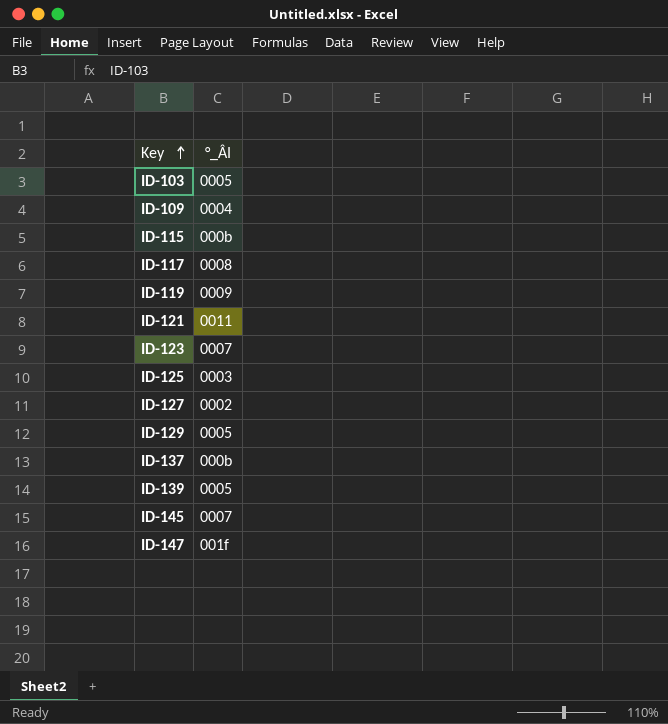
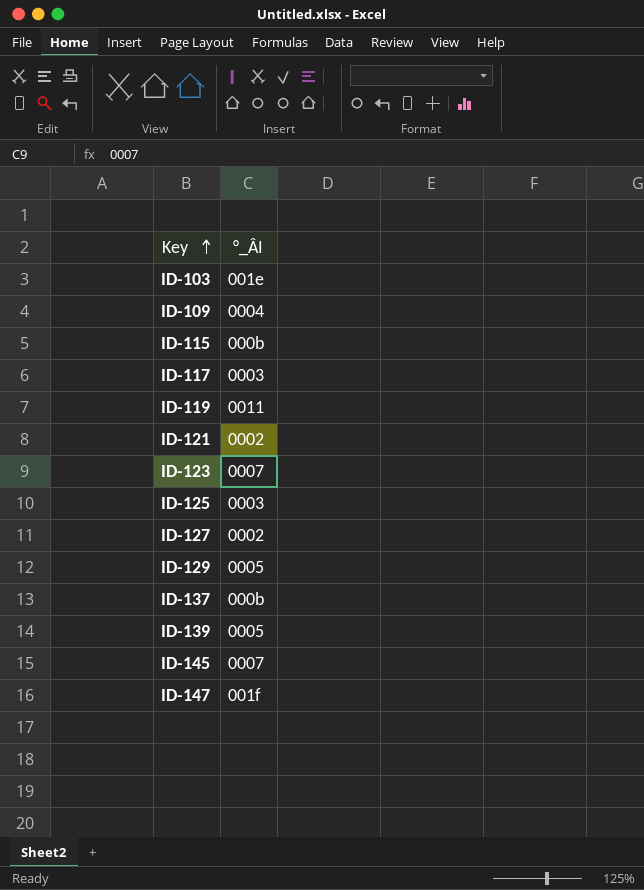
ID-103 | °_ÂI: 0005 -> 001e
ID-117 | °_ÂI: 0008 -> 0003
ID-119 | °_ÂI: 0009 -> 0011
ID-121 | °_ÂI: 0011 -> 0002

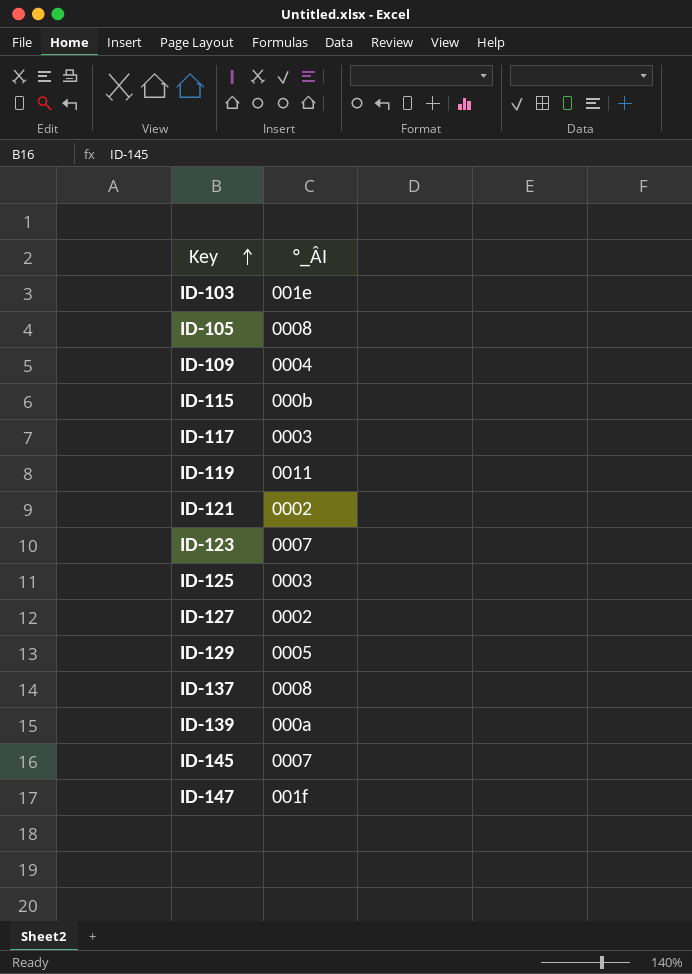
row ID-105: none -> 0008
ID-137 | °_ÂI: 000b -> 0008
ID-139 | °_ÂI: 0005 -> 000a

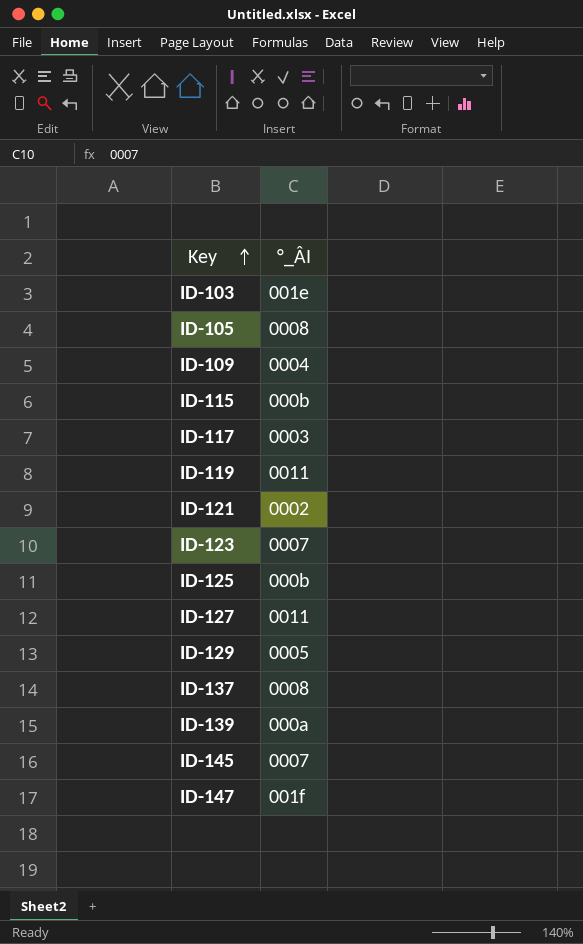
ID-125 | °_ÂI: 0003 -> 000b
ID-127 | °_ÂI: 0002 -> 0011

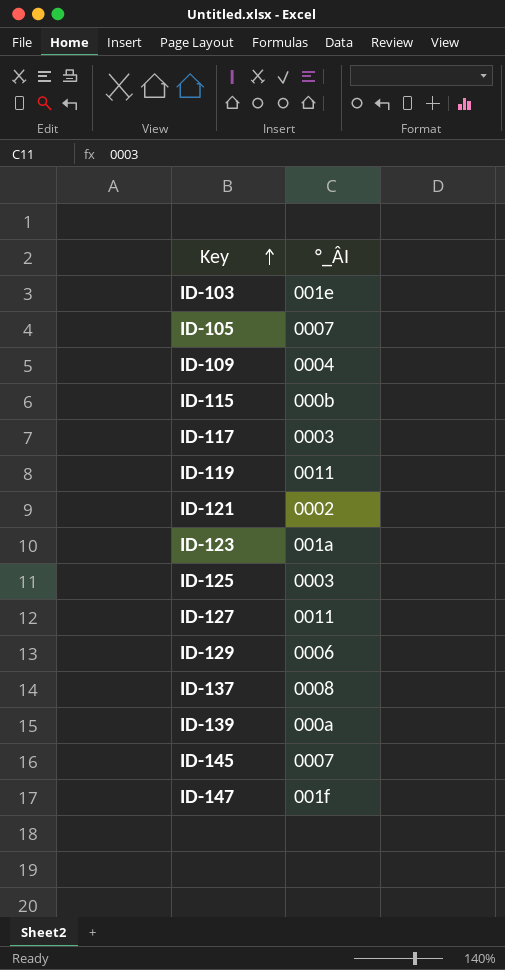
ID-105 | °_ÂI: 0008 -> 0007
ID-123 | °_ÂI: 0007 -> 001a
ID-125 | °_ÂI: 000b -> 0003
ID-129 | °_ÂI: 0005 -> 0006

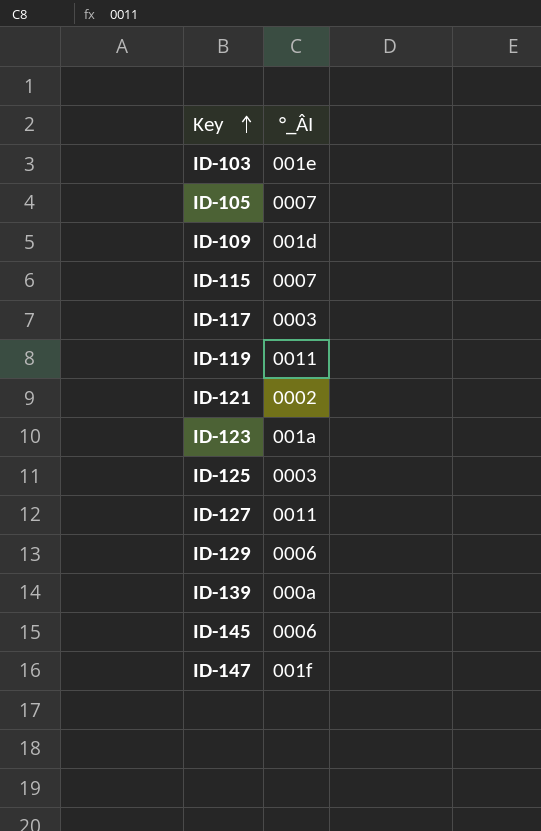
row ID-137: 0008 -> none
ID-109 | °_ÂI: 0004 -> 001d
ID-115 | °_ÂI: 000b -> 0007
ID-145 | °_ÂI: 0007 -> 0006

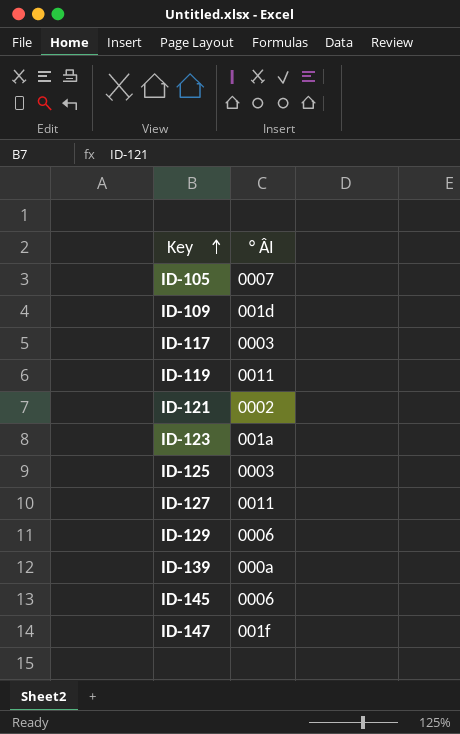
column name: °_ÂI -> ° ÂI
row ID-103: 001e -> none
row ID-115: 0007 -> none

